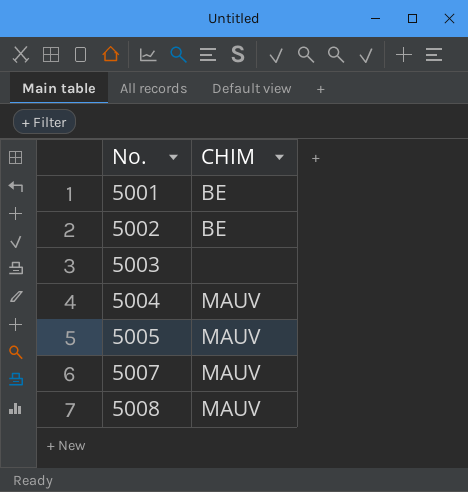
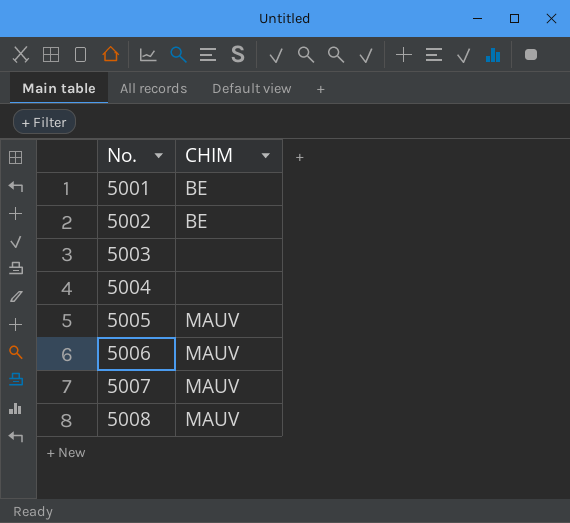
5004 | CHIM: MAUV -> none
row 5006: none -> MAUV

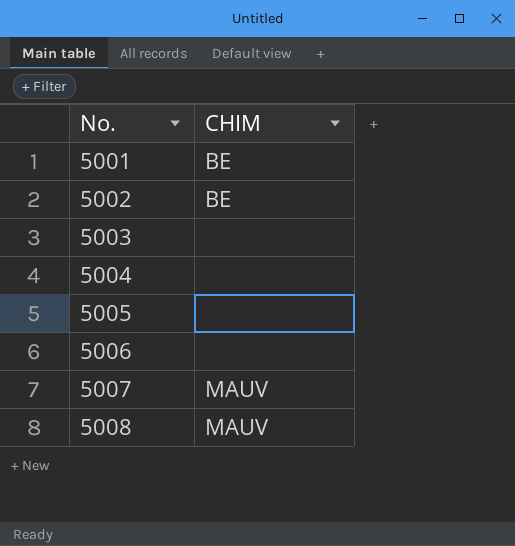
5005 | CHIM: MAUV -> none
5006 | CHIM: MAUV -> none

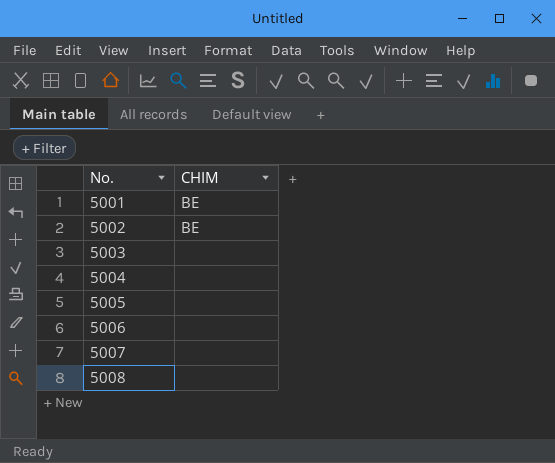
5007 | CHIM: MAUV -> none
5008 | CHIM: MAUV -> none

